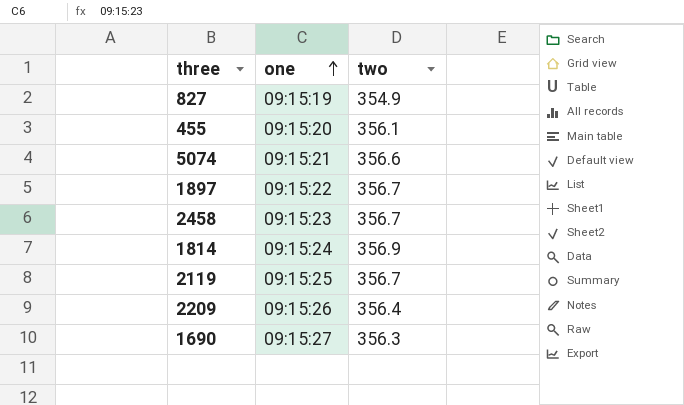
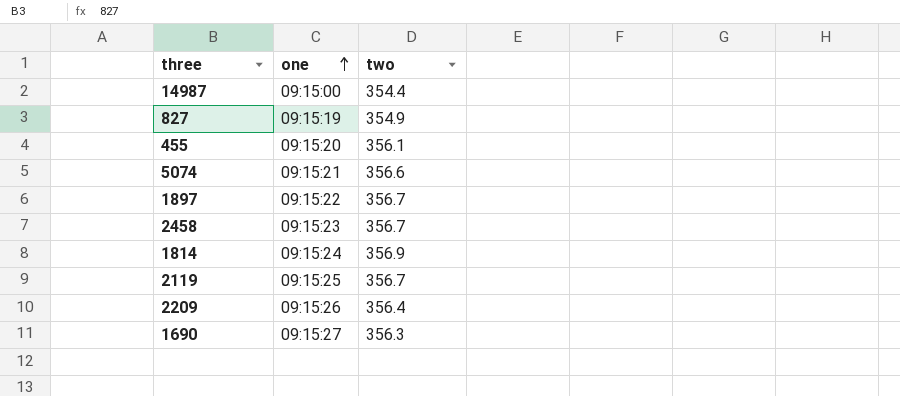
row 14987: none -> 09:15:00 | 354.4

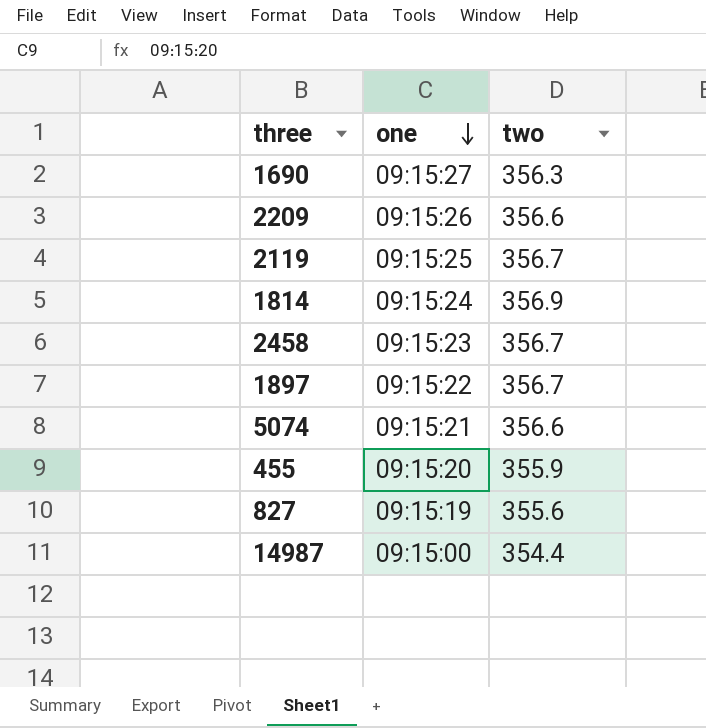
row order: one ascending -> one descending
2209 | two: 356.4 -> 356.6
455 | two: 356.1 -> 355.9
827 | two: 354.9 -> 355.6

